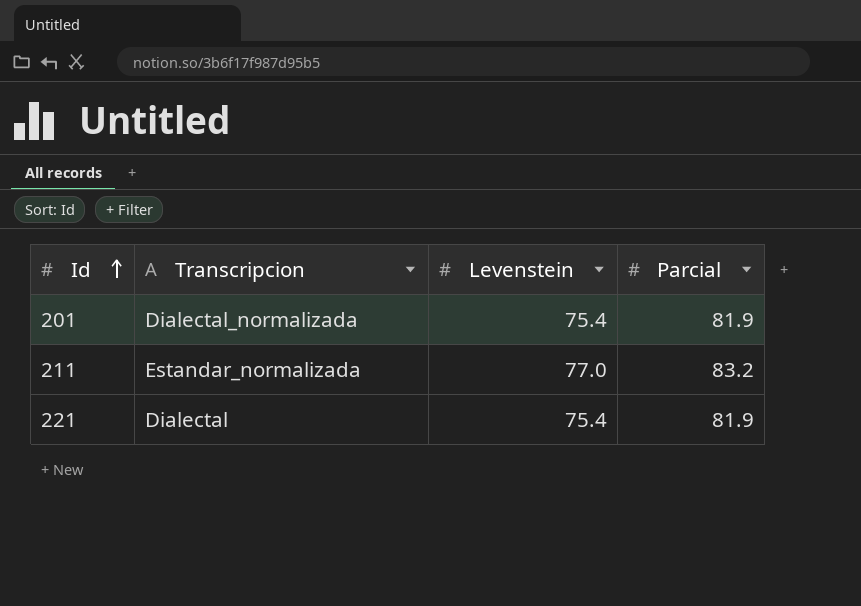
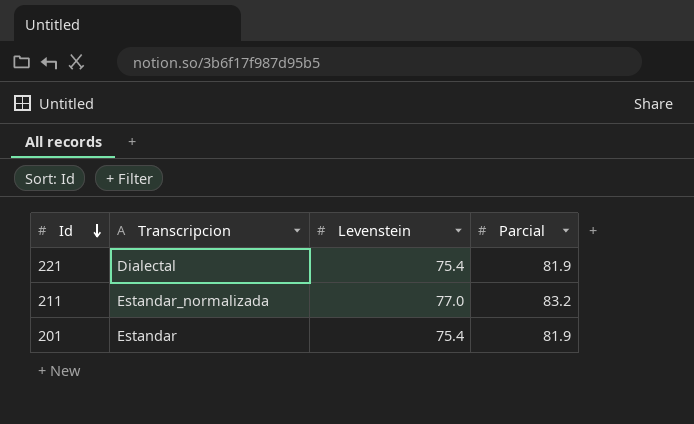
row order: Id ascending -> Id descending
201 | Transcripcion: Dialectal_normalizada -> Estandar

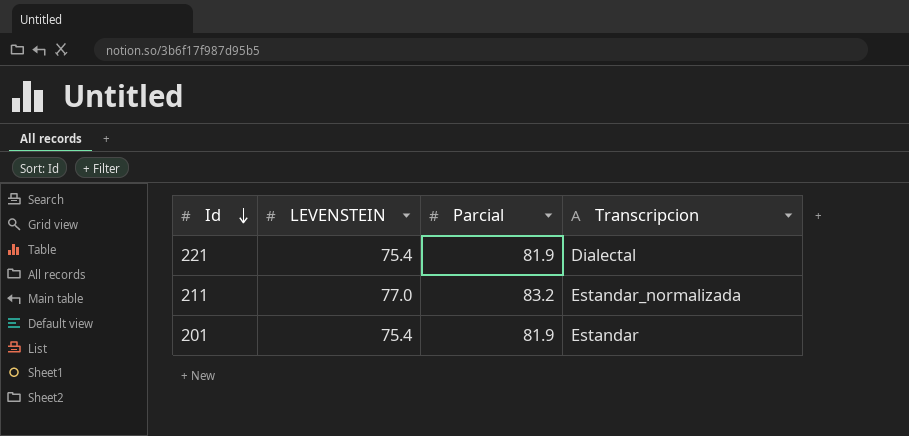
column name: Levenstein -> LEVENSTEIN
column Transcripcion | position: 2 -> 4

